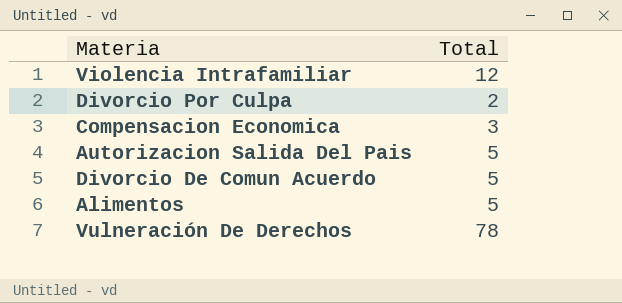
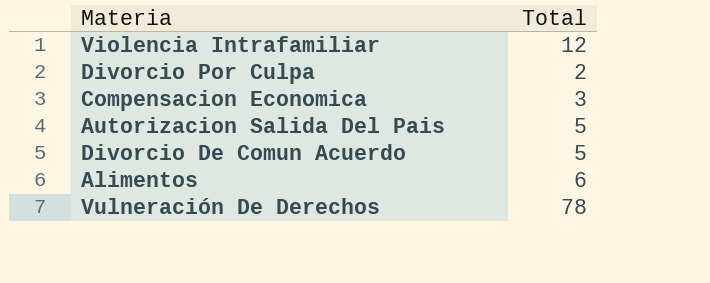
Alimentos | Total: 5 -> 6

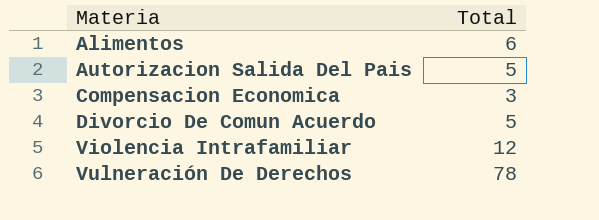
row order: none -> Materia ascending
row Divorcio Por Culpa: 2 -> none

